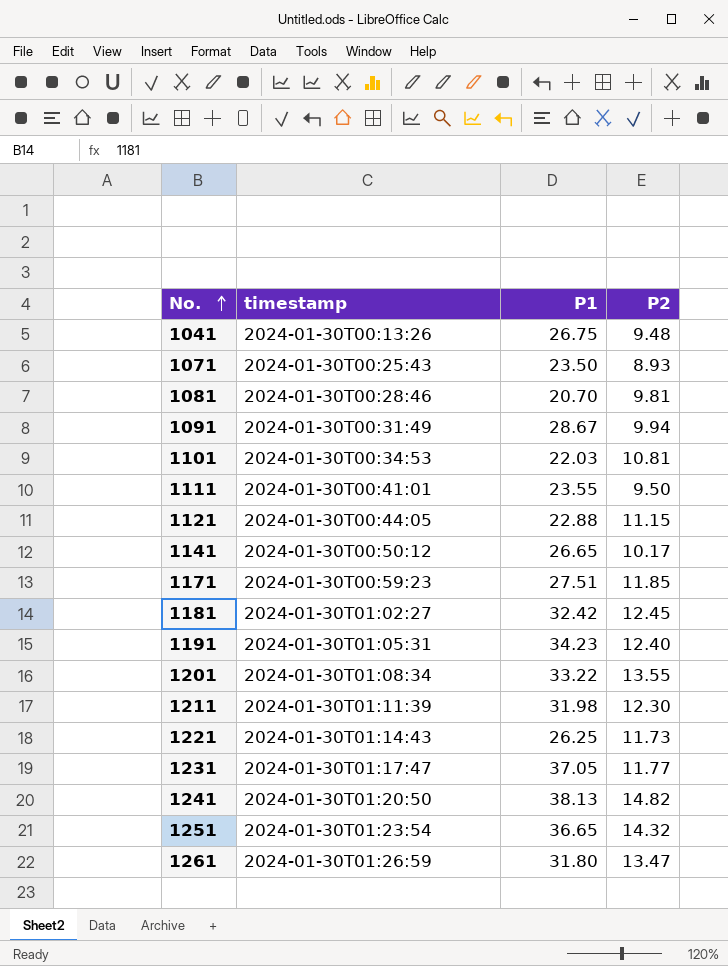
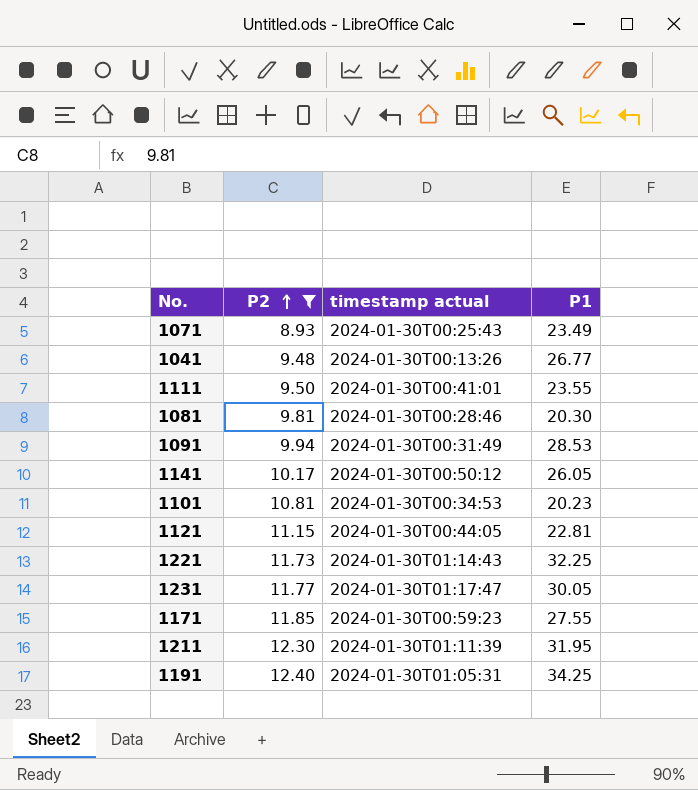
filter: none -> P2 <= 12.40
row order: No. ascending -> P2 ascending
column P2 | position: 4 -> 2
column name: timestamp -> timestamp actual
1071 | P1: 23.50 -> 23.49
1041 | P1: 26.75 -> 26.77
1081 | P1: 20.70 -> 20.30
1091 | P1: 28.67 -> 28.53
1141 | P1: 26.65 -> 26.05
1101 | P1: 22.03 -> 20.23
1121 | P1: 22.88 -> 22.81
1221 | P1: 26.25 -> 32.25
1231 | P1: 37.05 -> 30.05
1171 | P1: 27.51 -> 27.55
1211 | P1: 31.98 -> 31.95
1191 | P1: 34.23 -> 34.25

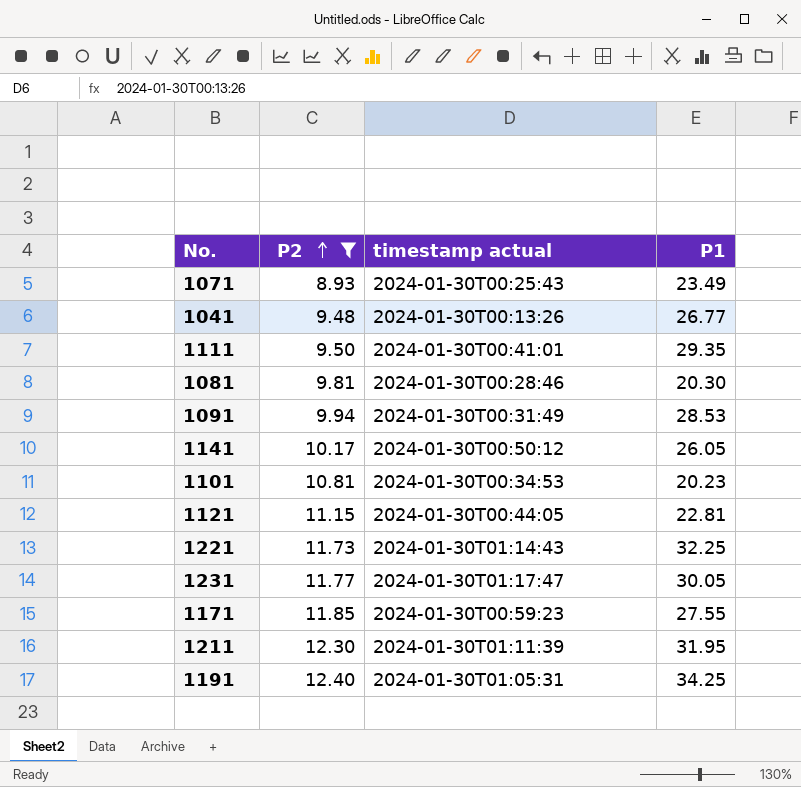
1111 | P1: 23.55 -> 29.35

